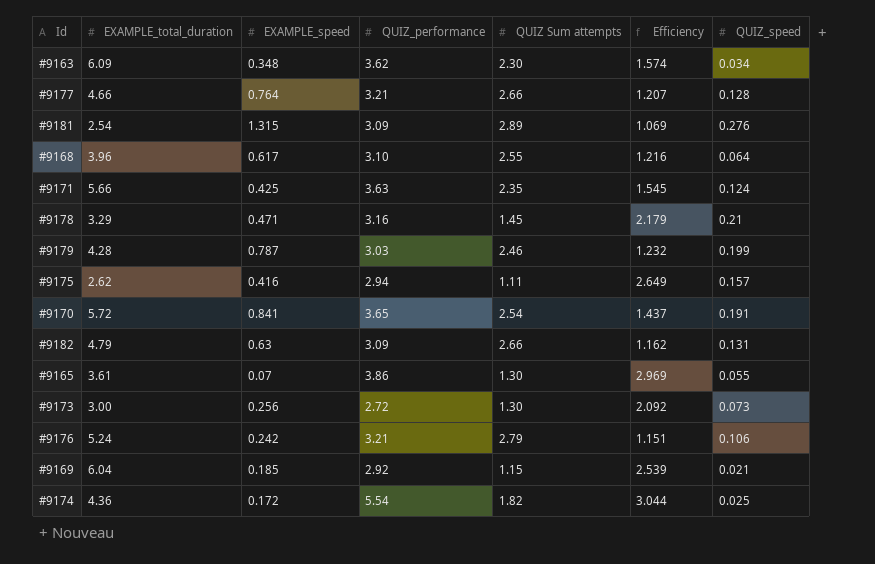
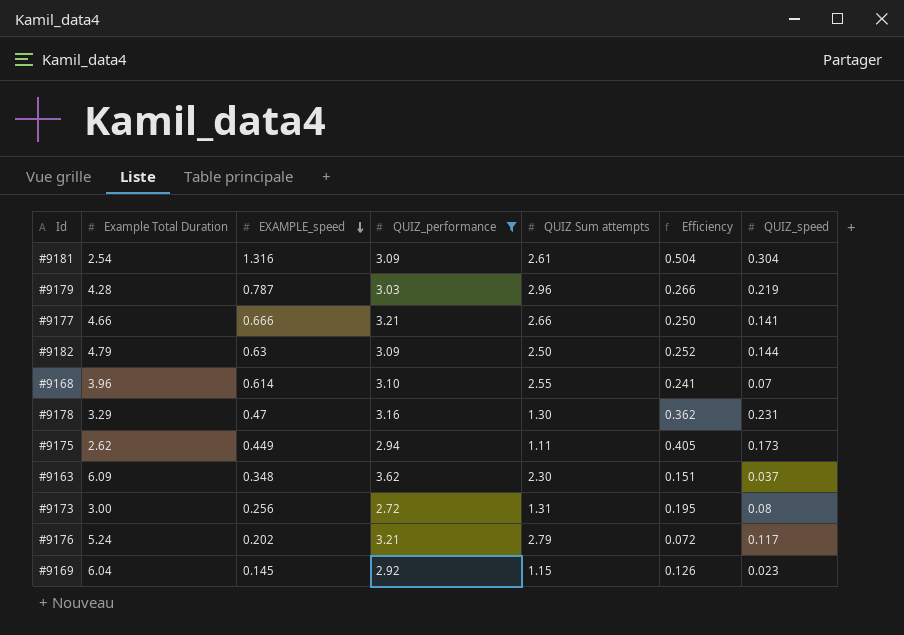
filter: none -> QUIZ_performance <= 3.62
row order: none -> EXAMPLE_speed descending
column name: EXAMPLE_total_duration -> Example Total Duration
column Efficiency | formula: [QUIZ_performance] / [QUIZ Sum attempts] -> [EXAMPLE_speed] / [QUIZ Sum attempts]
#9181 | EXAMPLE_speed: 1.315 -> 1.316
#9181 | QUIZ Sum attempts: 2.89 -> 2.61
#9181 | QUIZ_speed: 0.276 -> 0.304
#9179 | QUIZ Sum attempts: 2.46 -> 2.96
#9179 | QUIZ_speed: 0.199 -> 0.219
#9177 | EXAMPLE_speed: 0.764 -> 0.666
#9177 | QUIZ_speed: 0.128 -> 0.141
#9182 | QUIZ Sum attempts: 2.66 -> 2.50
#9182 | QUIZ_speed: 0.131 -> 0.144
#9168 | EXAMPLE_speed: 0.617 -> 0.614
#9168 | QUIZ_speed: 0.064 -> 0.07
#9178 | EXAMPLE_speed: 0.471 -> 0.47
#9178 | QUIZ Sum attempts: 1.45 -> 1.30
#9178 | QUIZ_speed: 0.21 -> 0.231
#9175 | EXAMPLE_speed: 0.416 -> 0.449
#9175 | QUIZ_speed: 0.157 -> 0.173
#9163 | QUIZ_speed: 0.034 -> 0.037
#9173 | QUIZ Sum attempts: 1.30 -> 1.31
#9173 | QUIZ_speed: 0.073 -> 0.08
#9176 | EXAMPLE_speed: 0.242 -> 0.202
#9176 | QUIZ_speed: 0.106 -> 0.117
#9169 | EXAMPLE_speed: 0.185 -> 0.145
#9169 | QUIZ_speed: 0.021 -> 0.023

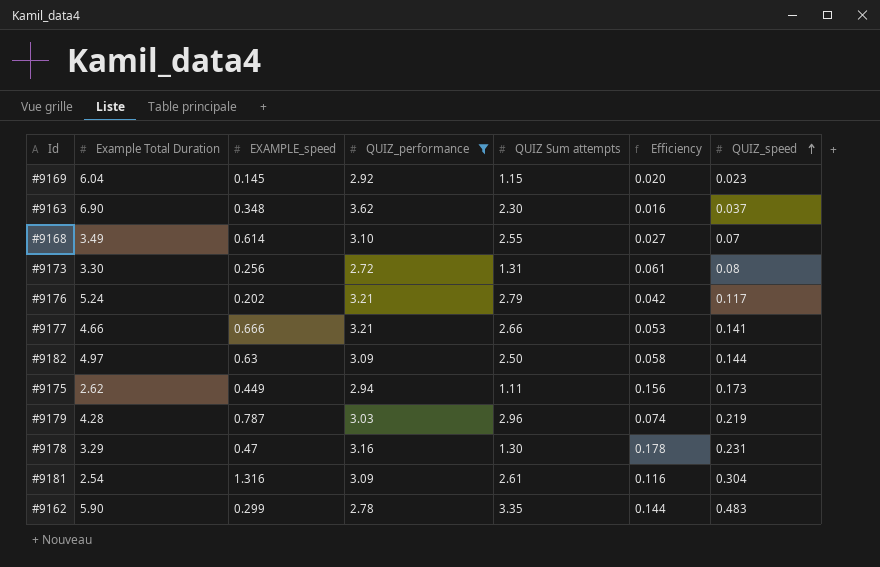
row order: EXAMPLE_speed descending -> QUIZ_speed ascending
column Efficiency | formula: [EXAMPLE_speed] / [QUIZ Sum attempts] -> [QUIZ_speed] / [QUIZ Sum attempts]
#9163 | Example Total Duration: 6.09 -> 6.90
#9168 | Example Total Duration: 3.96 -> 3.49
#9173 | Example Total Duration: 3.00 -> 3.30
#9182 | Example Total Duration: 4.79 -> 4.97
row #9162: none -> 5.90 | 0.299 | 2.78 | 3.35 | 0.144 | 0.483

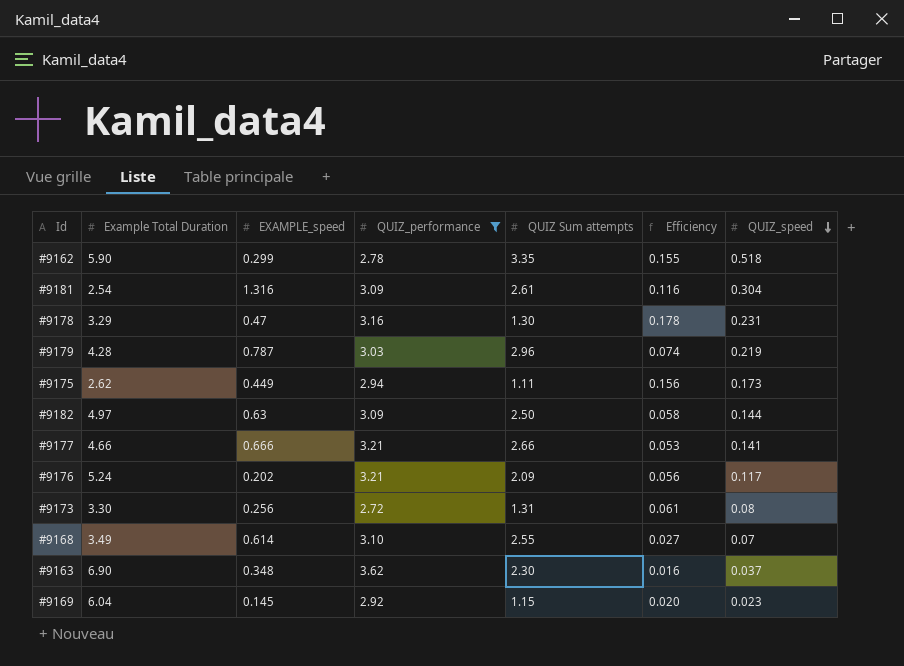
row order: QUIZ_speed ascending -> QUIZ_speed descending
#9162 | Efficiency: 0.144 -> 0.155
#9162 | QUIZ_speed: 0.483 -> 0.518
#9176 | QUIZ Sum attempts: 2.79 -> 2.09
#9176 | Efficiency: 0.042 -> 0.056

